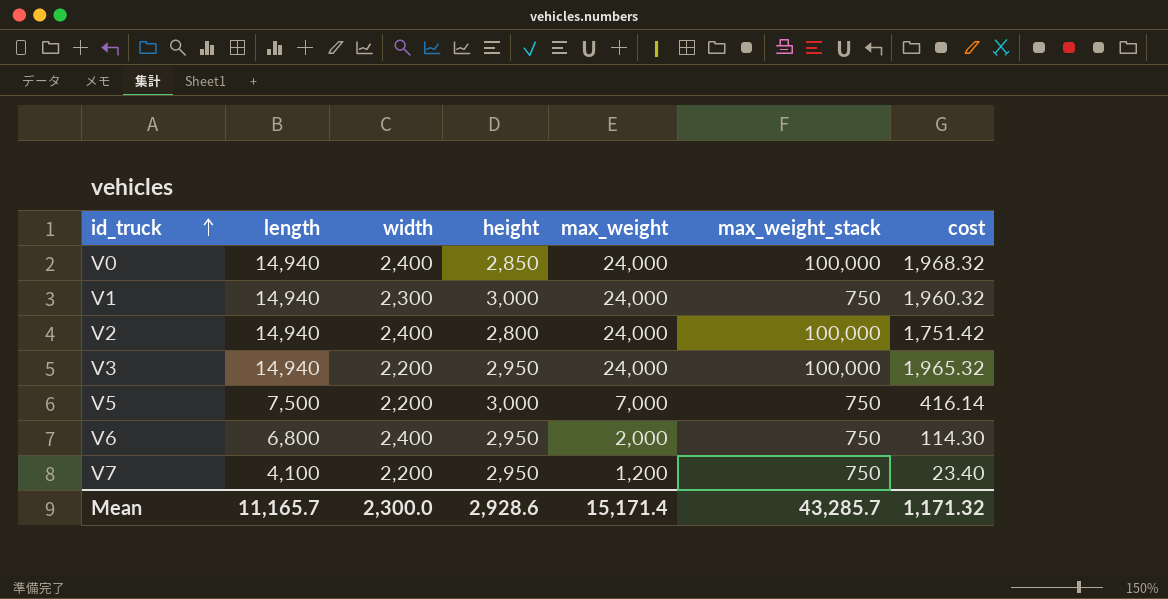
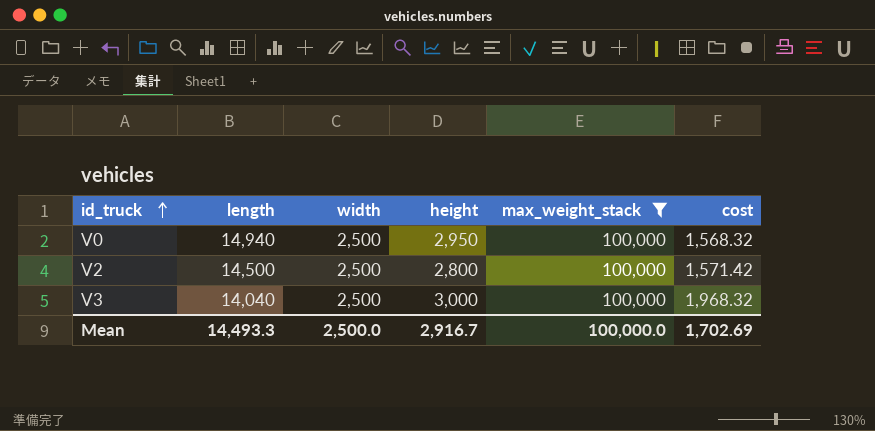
filter: none -> max_weight_stack = 100,000
column max_weight | position: 5 -> none
V0 | width: 2,400 -> 2,500
V0 | height: 2,850 -> 2,950
V0 | cost: 1,968.32 -> 1,568.32
V2 | length: 14,940 -> 14,500
V2 | width: 2,400 -> 2,500
V2 | cost: 1,751.42 -> 1,571.42
V3 | length: 14,940 -> 14,040
V3 | width: 2,200 -> 2,500
V3 | height: 2,950 -> 3,000
V3 | cost: 1,965.32 -> 1,968.32
Mean | length: 11,165.7 -> 14,493.3
Mean | width: 2,300.0 -> 2,500.0
Mean | height: 2,928.6 -> 2,916.7
Mean | max_weight_stack: 43,285.7 -> 100,000.0
Mean | cost: 1,171.32 -> 1,702.69

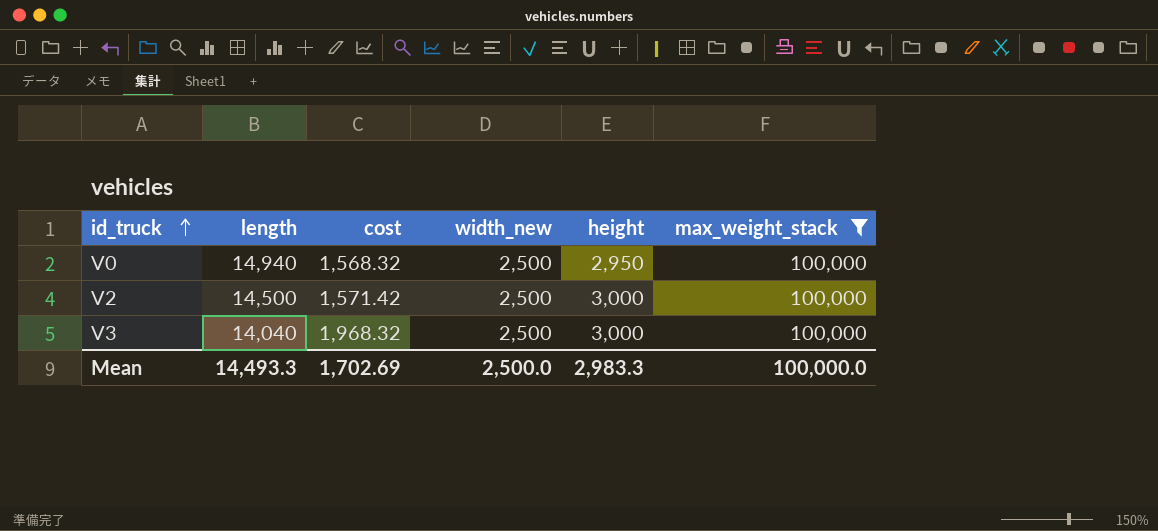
column cost | position: 6 -> 3
column name: width -> width_new
V2 | height: 2,800 -> 3,000
Mean | height: 2,916.7 -> 2,983.3

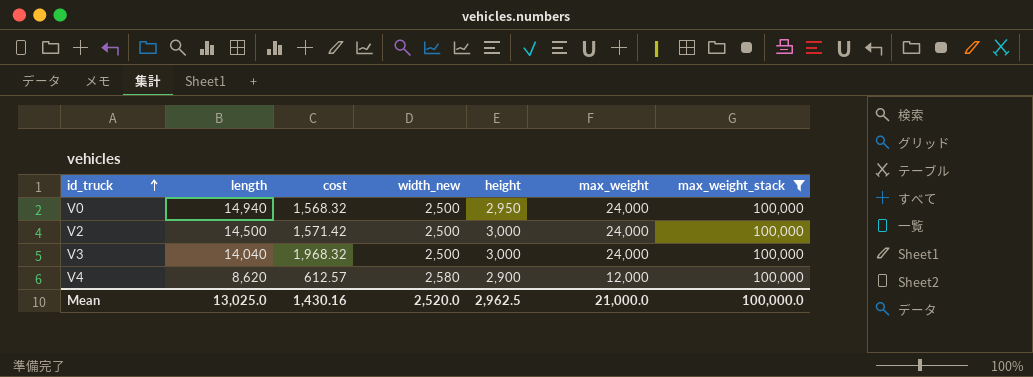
column max_weight | position: none -> 6
row V4: none -> 8,620 | 612.57 | 2,580 | 2,900 | 12,000 | 100,000
Mean | length: 14,493.3 -> 13,025.0
Mean | cost: 1,702.69 -> 1,430.16
Mean | width_new: 2,500.0 -> 2,520.0
Mean | height: 2,983.3 -> 2,962.5

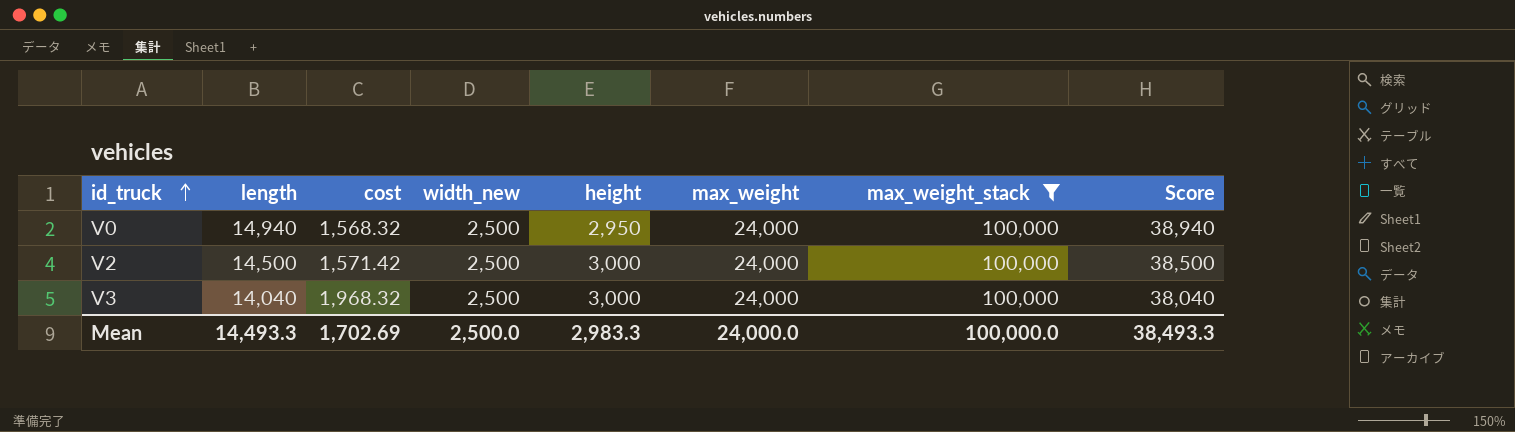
column Score | formula: none -> [length] + [max_weight]
row V4: 8,620 | 612.57 | 2,580 | 2,900 | 12,000 | 100,000 -> none
Mean | length: 13,025.0 -> 14,493.3
Mean | cost: 1,430.16 -> 1,702.69
Mean | width_new: 2,520.0 -> 2,500.0
Mean | height: 2,962.5 -> 2,983.3
Mean | max_weight: 21,000.0 -> 24,000.0

